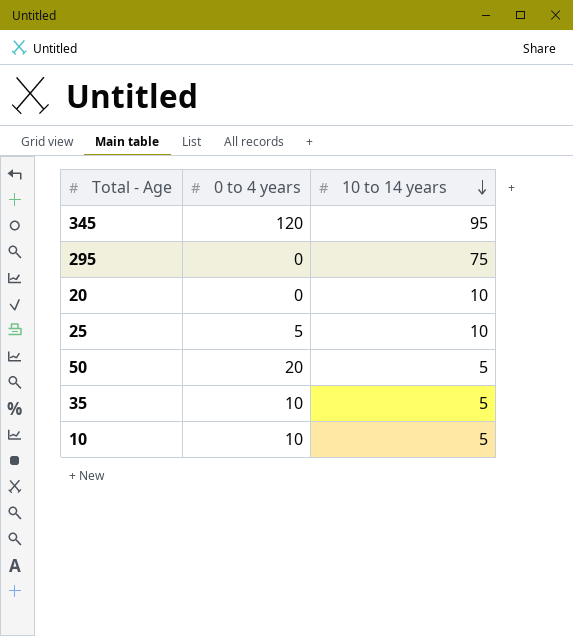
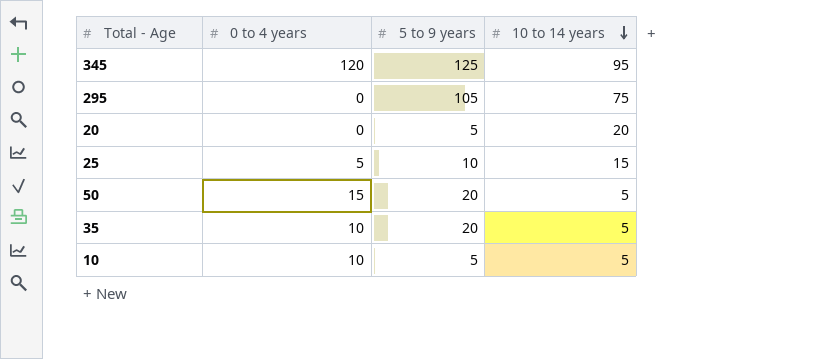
column 5 to 9 years | position: none -> 3
20 | 10 to 14 years: 10 -> 20
25 | 10 to 14 years: 10 -> 15
50 | 0 to 4 years: 20 -> 15

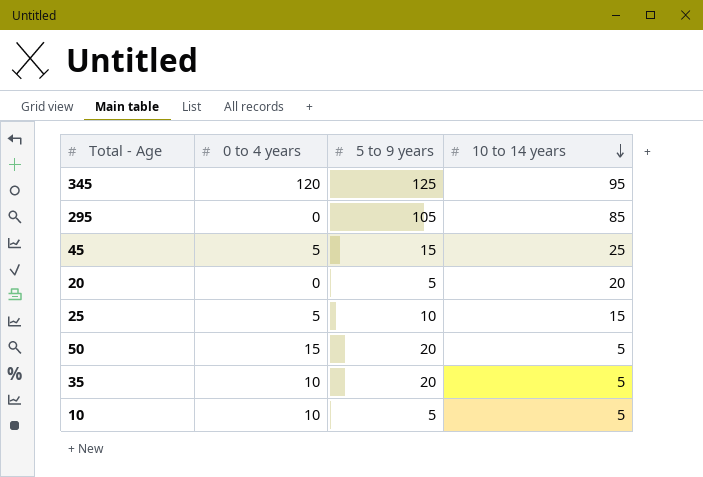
295 | 10 to 14 years: 75 -> 85
row 45: none -> 5 | 15 | 25

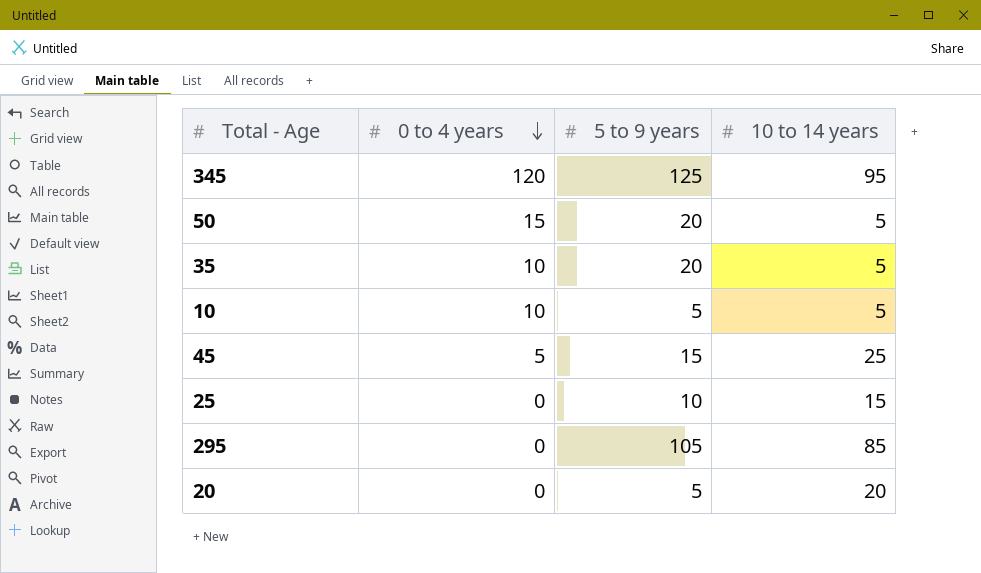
row order: 10 to 14 years descending -> 0 to 4 years descending
25 | 0 to 4 years: 5 -> 0

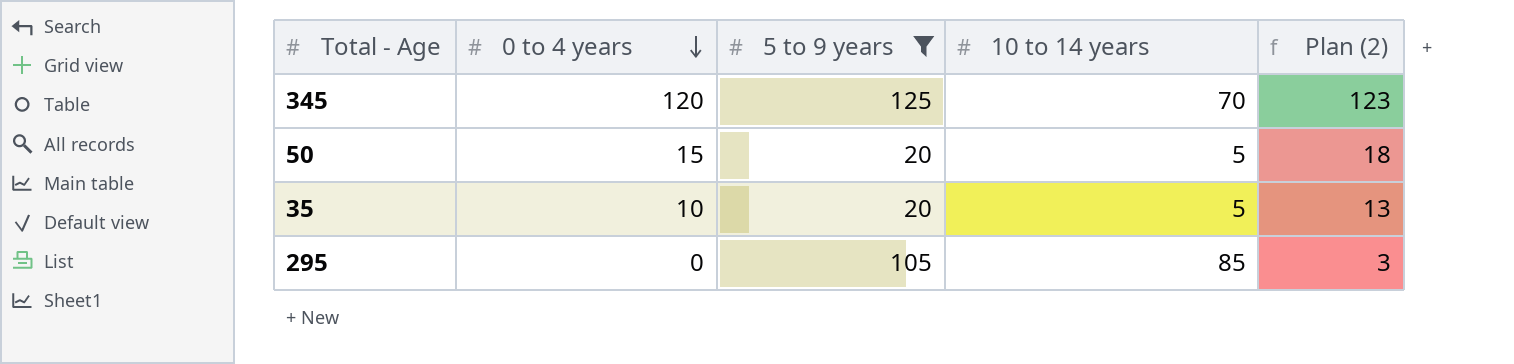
filter: none -> 5 to 9 years >= 20
column Plan (2) | formula: none -> [0 to 4 years] + 3
345 | 10 to 14 years: 95 -> 70

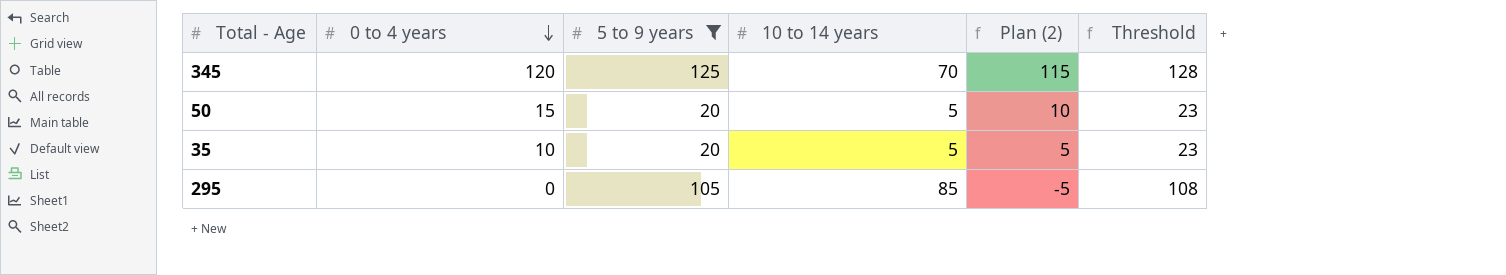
column Plan (2) | formula: [0 to 4 years] + 3 -> [0 to 4 years] - 5
column Threshold | formula: none -> [5 to 9 years] + 3

